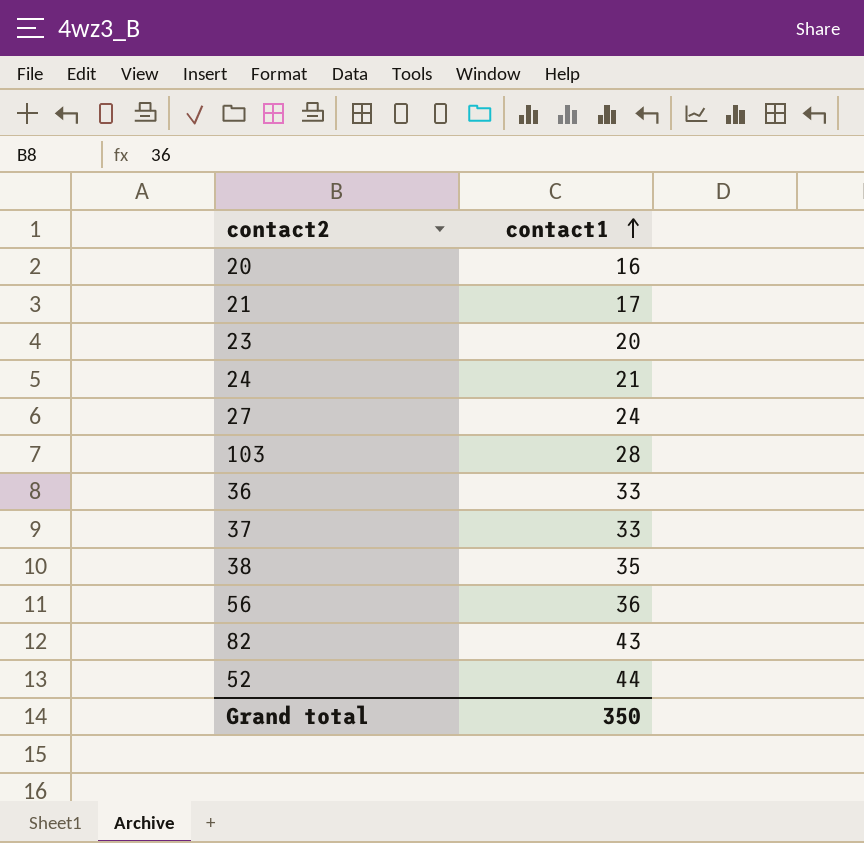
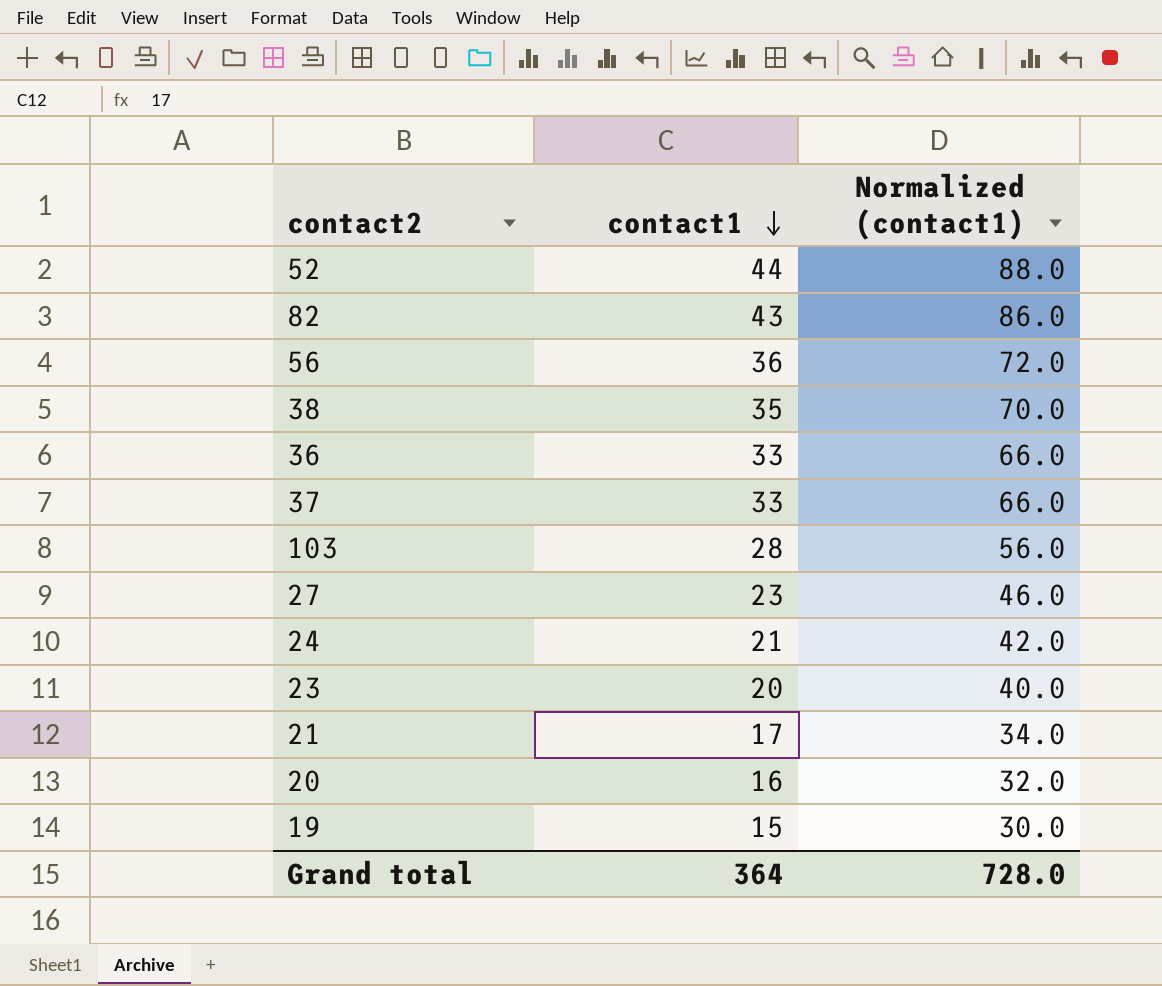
row order: contact1 ascending -> contact1 descending
column Normalized (contact1) | formula: none -> [contact1] * 2
27 | contact1: 24 -> 23
row 19: none -> 15 | 30.0
Grand total | contact1: 350 -> 364

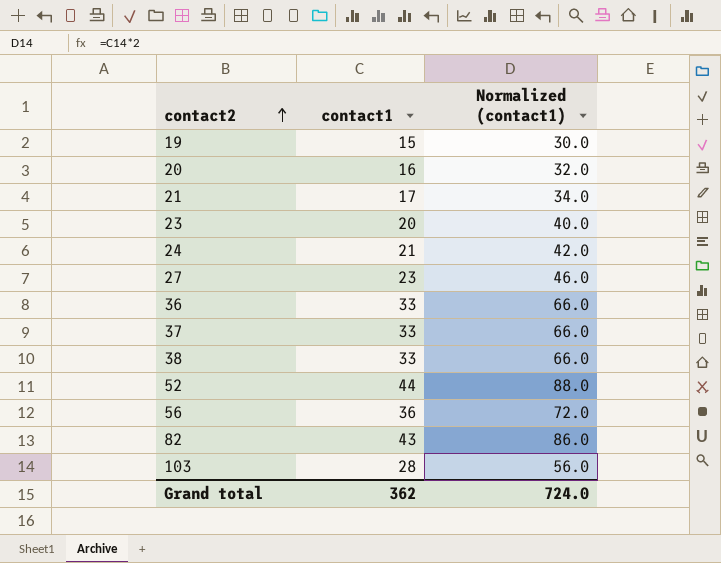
row order: contact1 descending -> contact2 ascending
38 | contact1: 35 -> 33
38 | Normalized (contact1): 70.0 -> 66.0
Grand total | contact1: 364 -> 362
Grand total | Normalized (contact1): 728.0 -> 724.0

